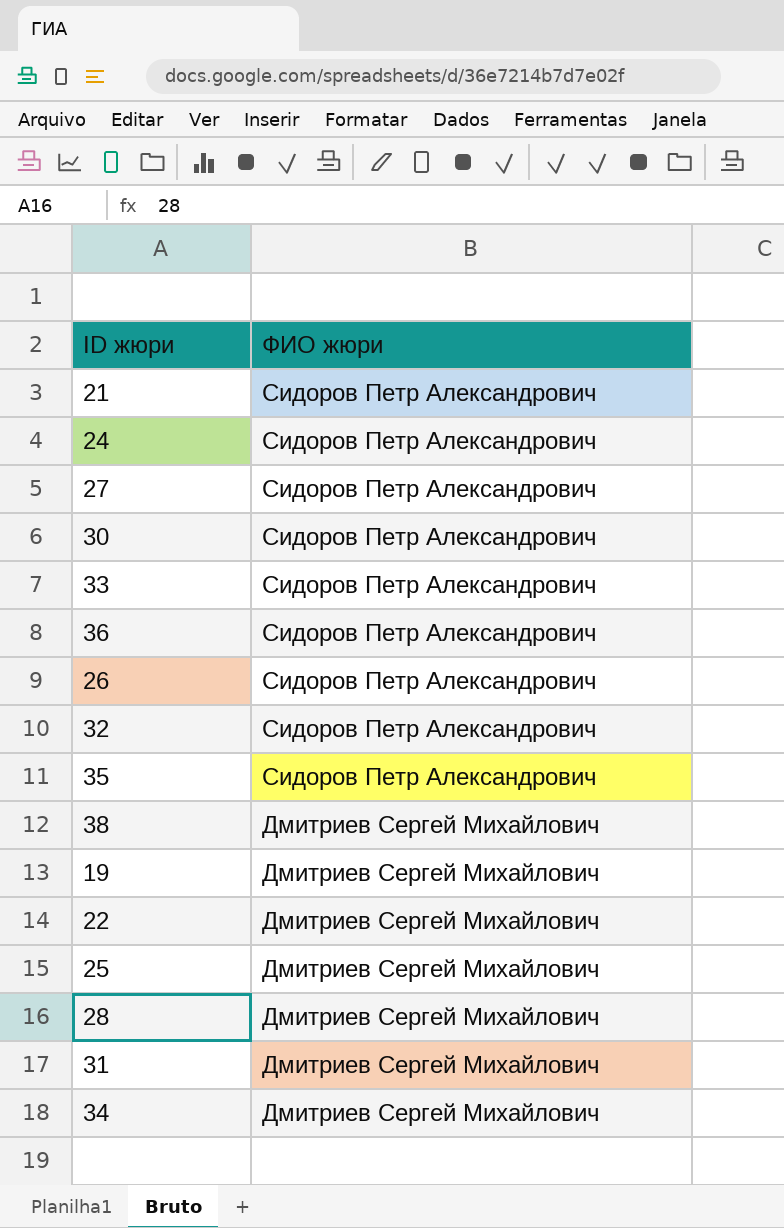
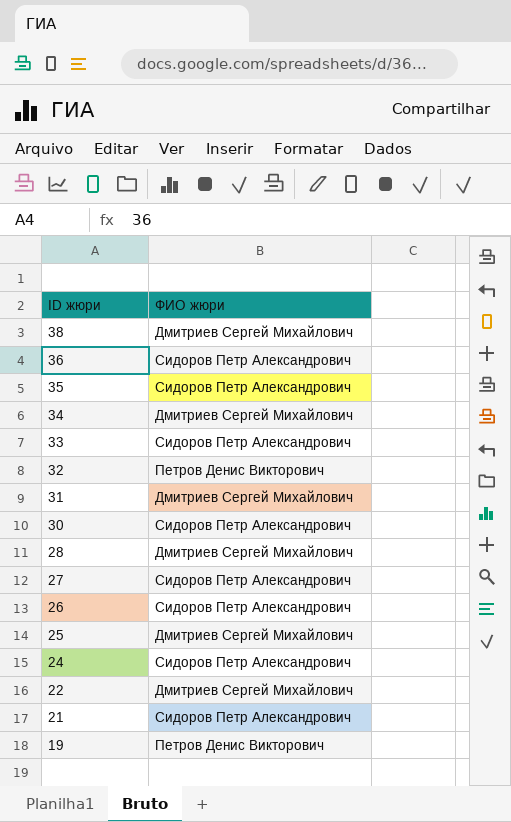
row order: ФИО жюри descending -> ID жюри descending
32 | ФИО жюри: Сидоров Петр Александрович -> Петров Денис Викторович
19 | ФИО жюри: Дмитриев Сергей Михайлович -> Петров Денис Викторович

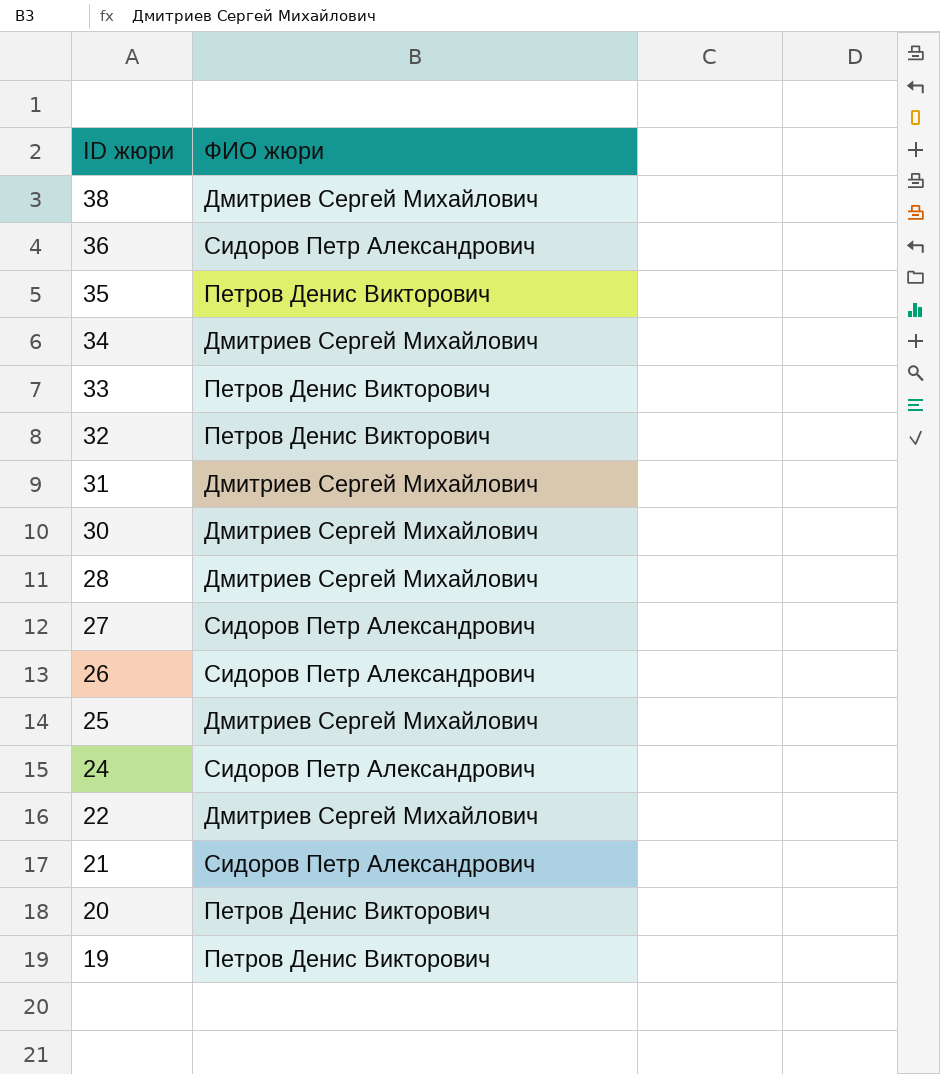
35 | ФИО жюри: Сидоров Петр Александрович -> Петров Денис Викторович
33 | ФИО жюри: Сидоров Петр Александрович -> Петров Денис Викторович
30 | ФИО жюри: Сидоров Петр Александрович -> Дмитриев Сергей Михайлович
row 20: none -> Петров Денис Викторович

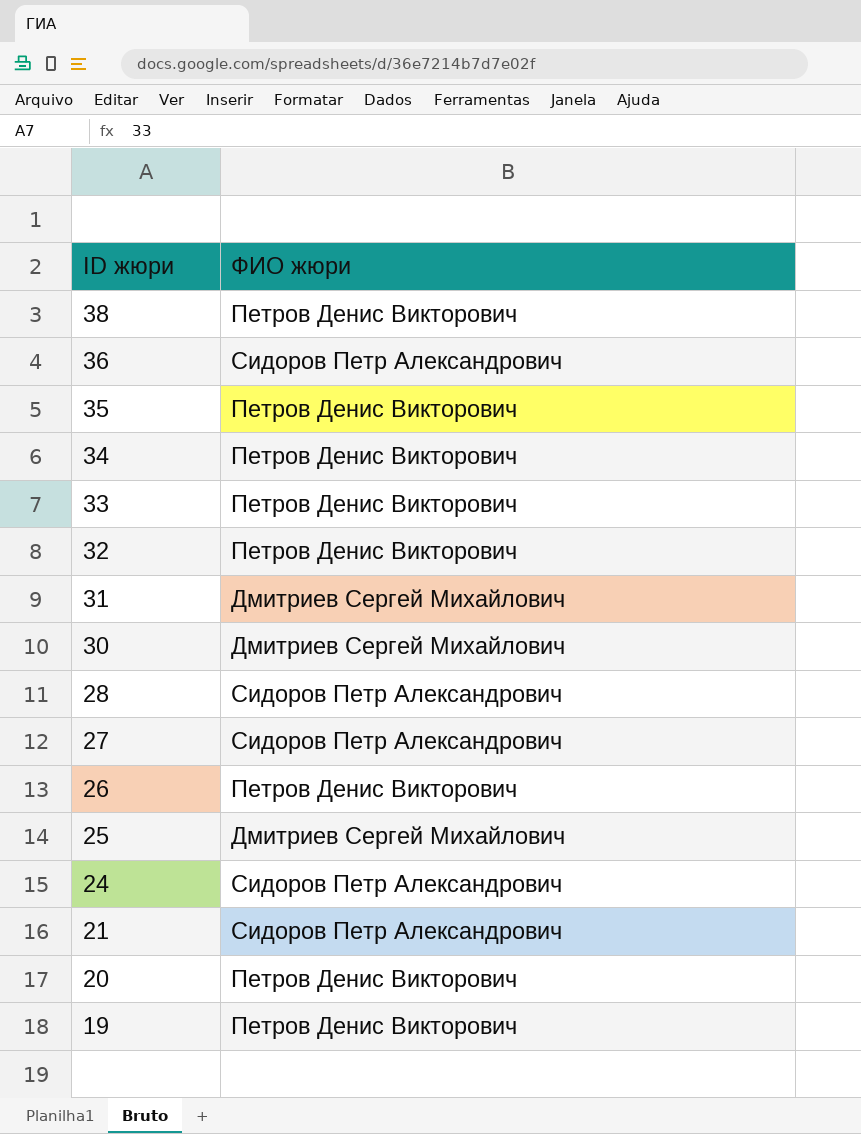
row 22: Дмитриев Сергей Михайлович -> none
38 | ФИО жюри: Дмитриев Сергей Михайлович -> Петров Денис Викторович
34 | ФИО жюри: Дмитриев Сергей Михайлович -> Петров Денис Викторович
28 | ФИО жюри: Дмитриев Сергей Михайлович -> Сидоров Петр Александрович
26 | ФИО жюри: Сидоров Петр Александрович -> Петров Денис Викторович

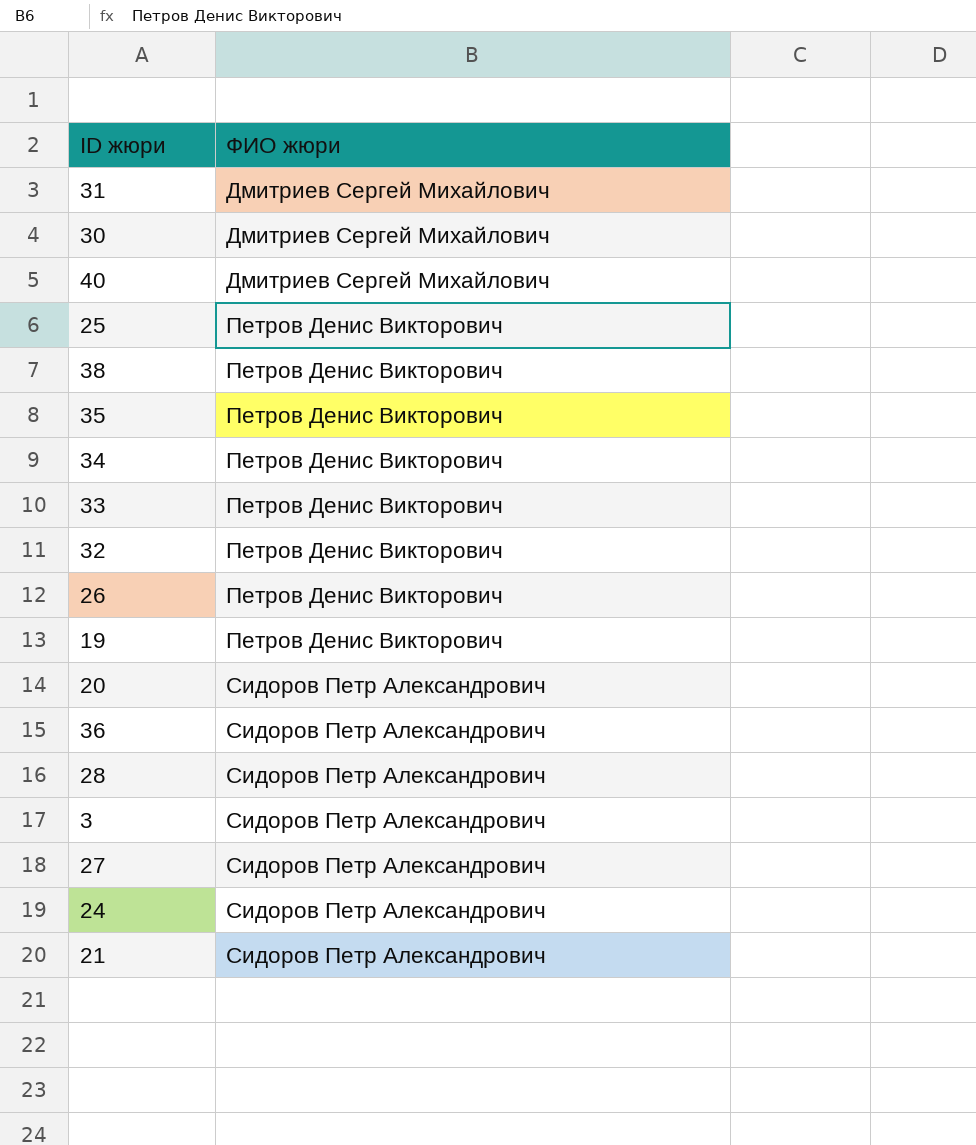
row order: ID жюри descending -> ФИО жюри ascending
row 40: none -> Дмитриев Сергей Михайлович
25 | ФИО жюри: Дмитриев Сергей Михайлович -> Петров Денис Викторович
20 | ФИО жюри: Петров Денис Викторович -> Сидоров Петр Александрович
row 3: none -> Сидоров Петр Александрович

